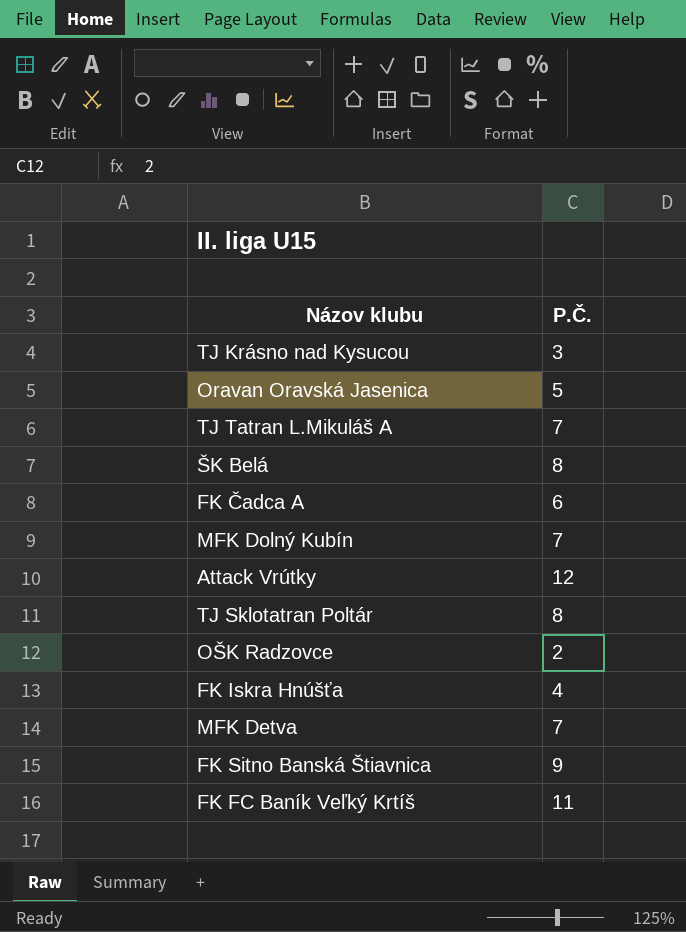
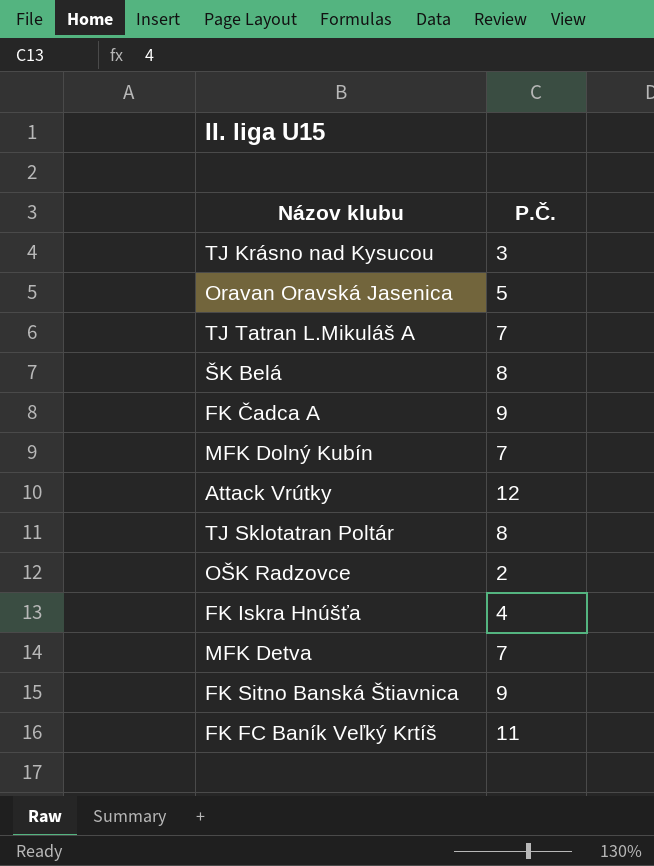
FK Čadca A | P.Č.: 6 -> 9

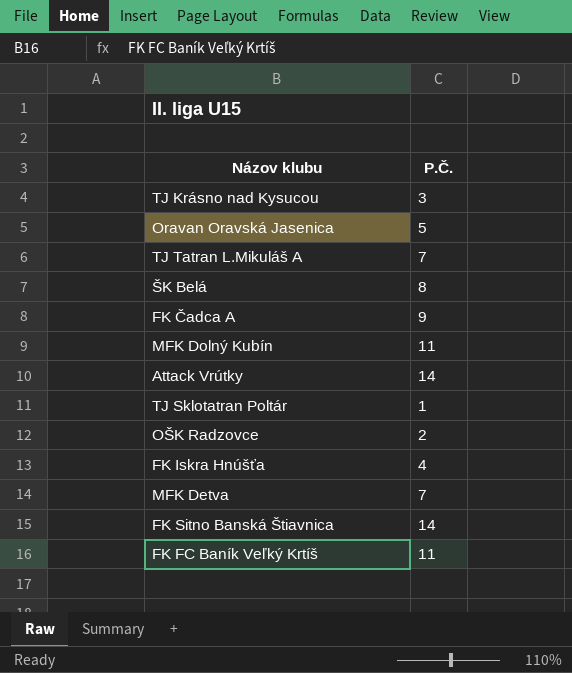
MFK Dolný Kubín | P.Č.: 7 -> 11
Attack Vrútky | P.Č.: 12 -> 14
TJ Sklotatran Poltár | P.Č.: 8 -> 1
FK Sitno Banská Štiavnica | P.Č.: 9 -> 14

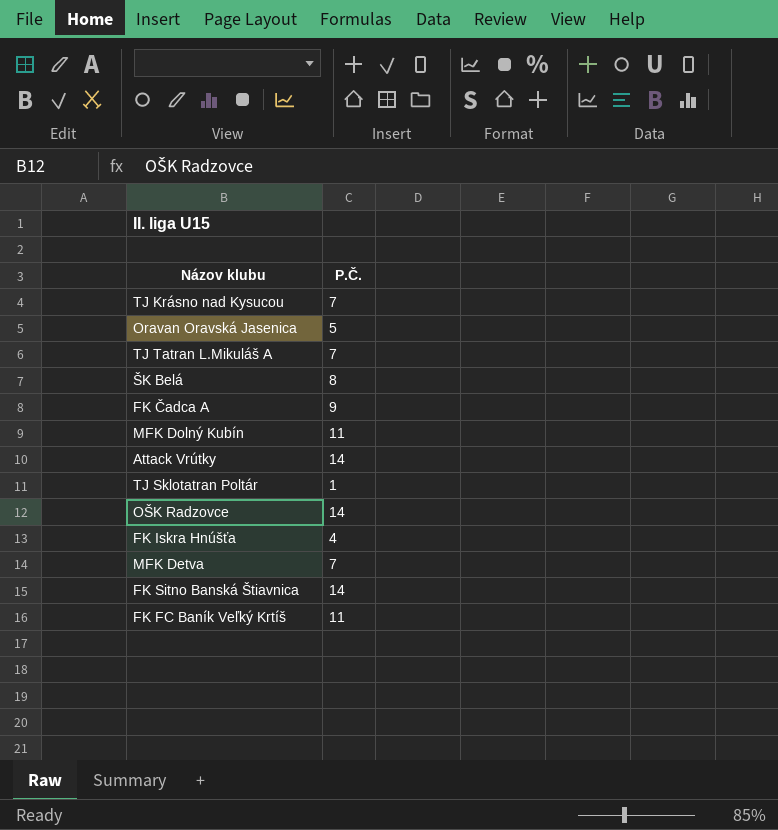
TJ Krásno nad Kysucou | P.Č.: 3 -> 7
OŠK Radzovce | P.Č.: 2 -> 14

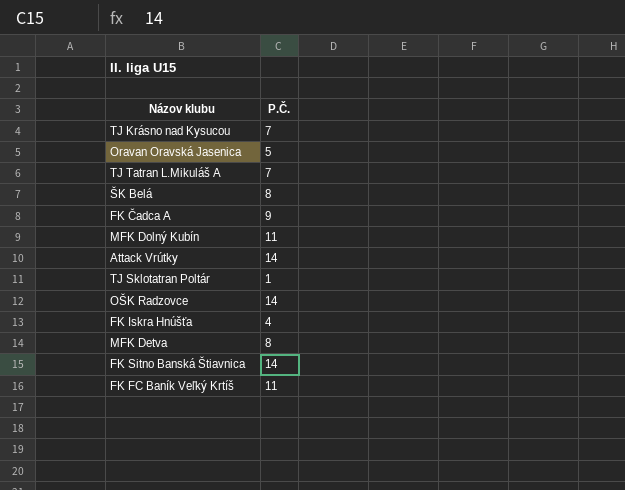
MFK Detva | P.Č.: 7 -> 8

